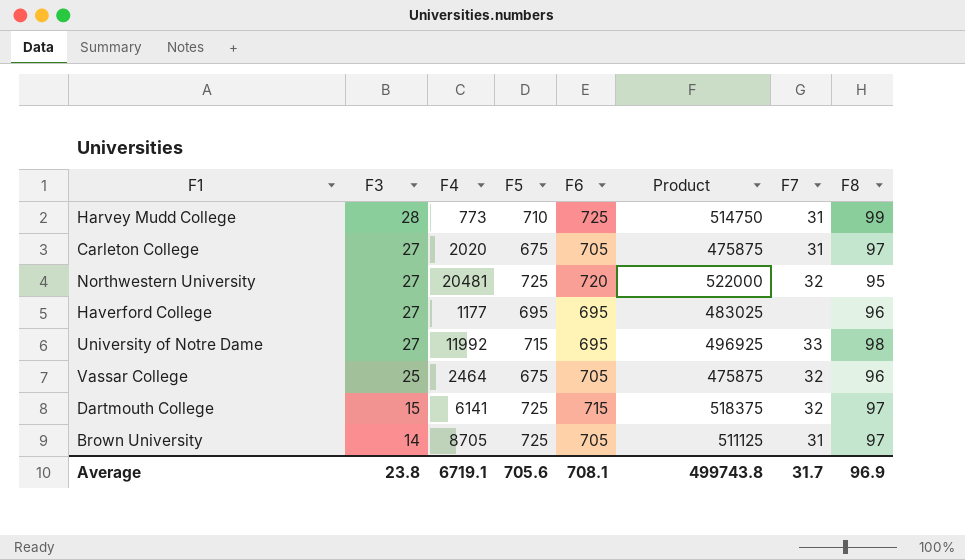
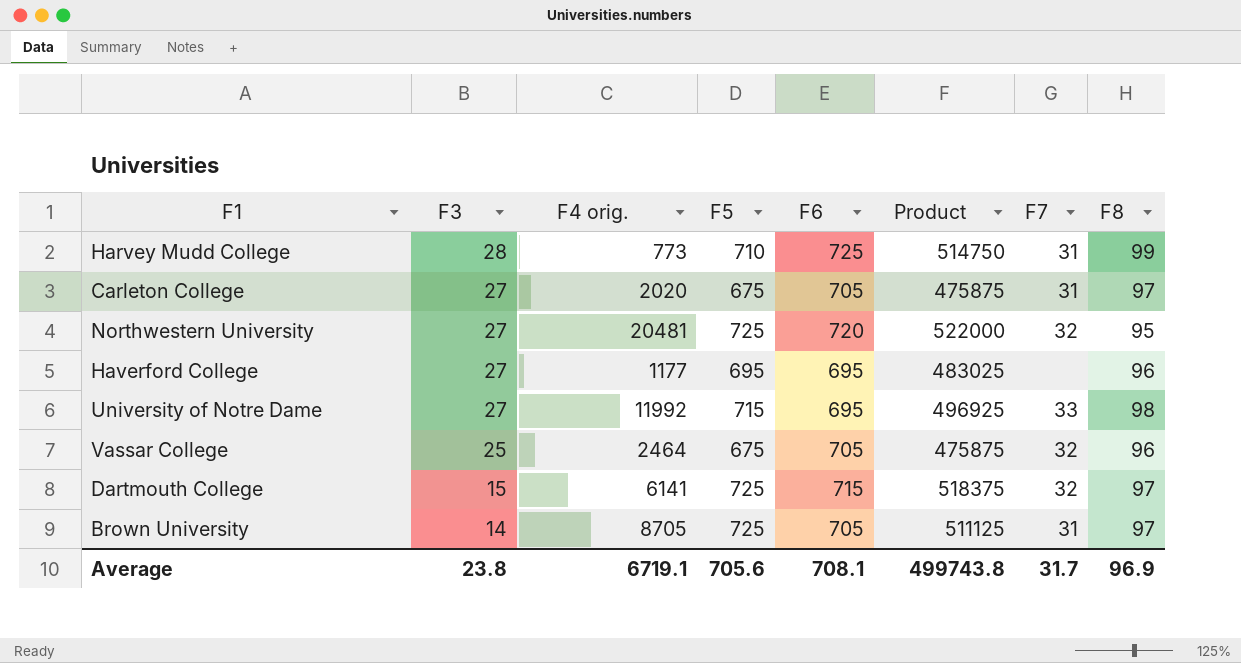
column name: F4 -> F4 orig.

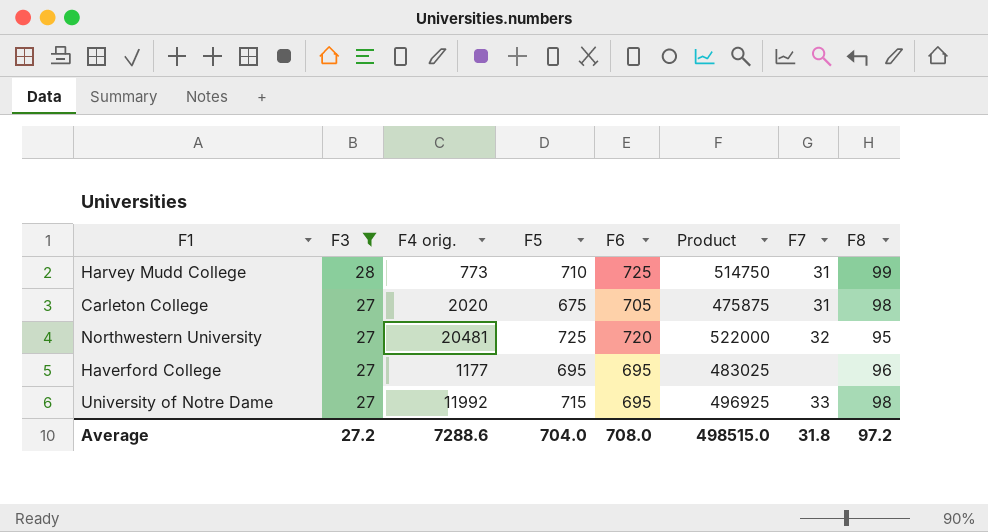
filter: none -> F3 >= 27
Carleton College | F8: 97 -> 98
Average | F3: 23.8 -> 27.2
Average | F4 orig.: 6719.1 -> 7288.6
Average | F5: 705.6 -> 704.0
Average | F6: 708.1 -> 708.0
Average | Product: 499743.8 -> 498515.0
Average | F7: 31.7 -> 31.8
Average | F8: 96.9 -> 97.2

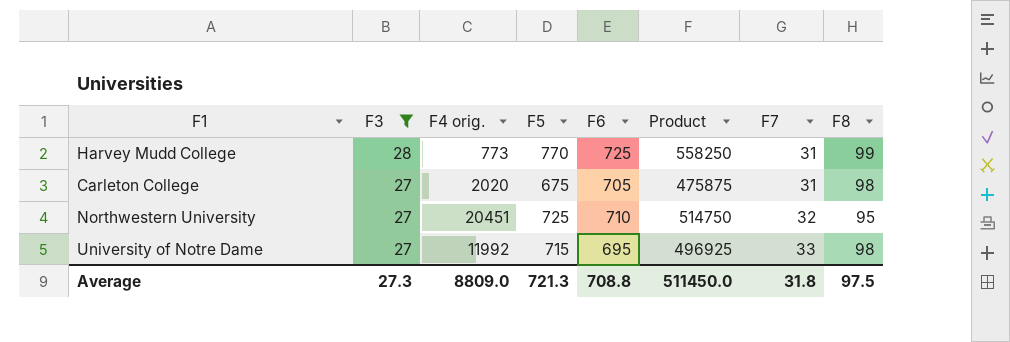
row Haverford College: 27 | 1177 | 695 | 695 | 483025 | none | 96 -> none
Harvey Mudd College | F5: 710 -> 770
Harvey Mudd College | Product: 514750 -> 558250
Northwestern University | F4 orig.: 20481 -> 20451
Northwestern University | F6: 720 -> 710
Northwestern University | Product: 522000 -> 514750
Average | F3: 27.2 -> 27.3
Average | F4 orig.: 7288.6 -> 8809.0
Average | F5: 704.0 -> 721.3
Average | F6: 708.0 -> 708.8
Average | Product: 498515.0 -> 511450.0
Average | F8: 97.2 -> 97.5

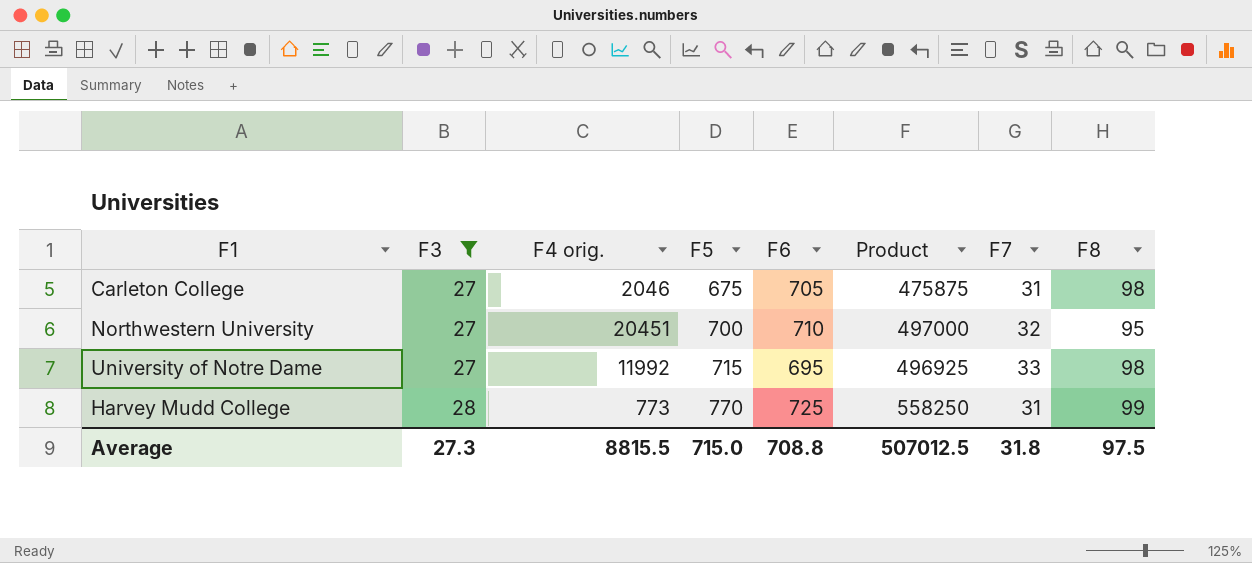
row order: F3 descending -> F3 ascending
Carleton College | F4 orig.: 2020 -> 2046
Northwestern University | F5: 725 -> 700
Northwestern University | Product: 514750 -> 497000
Average | F4 orig.: 8809.0 -> 8815.5
Average | F5: 721.3 -> 715.0
Average | Product: 511450.0 -> 507012.5

